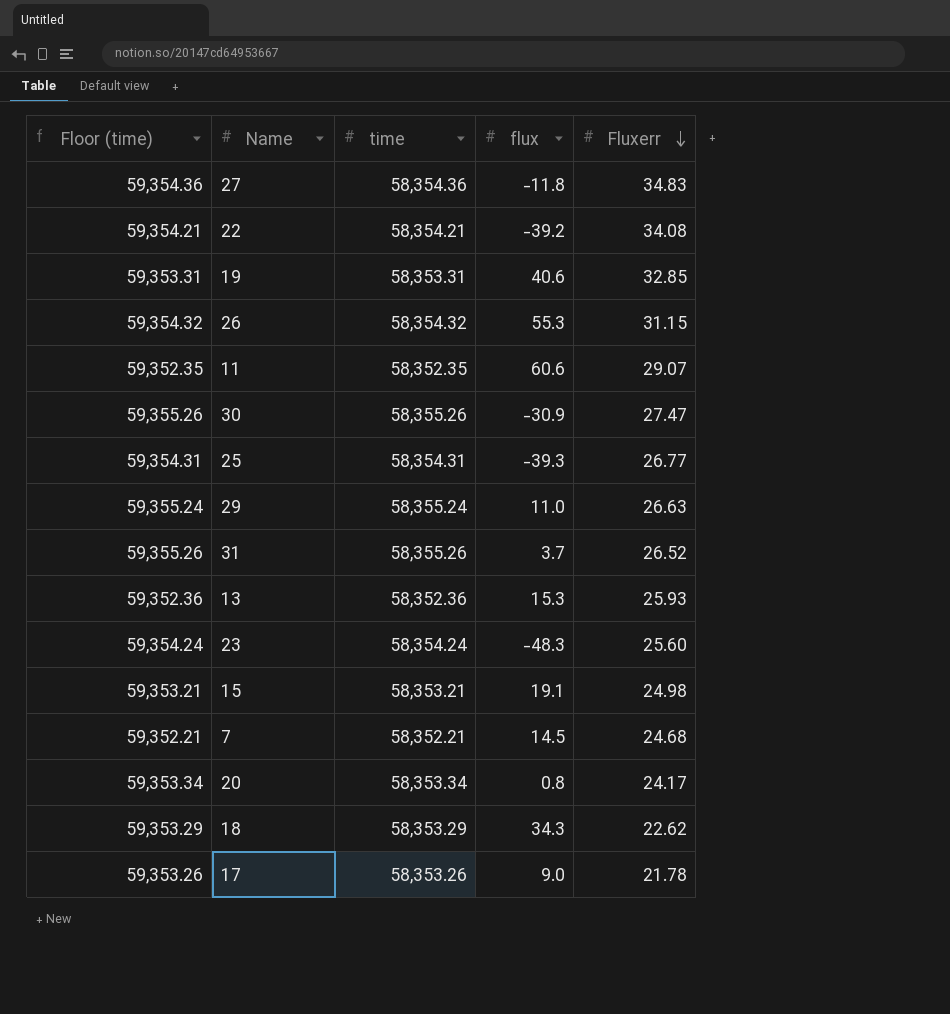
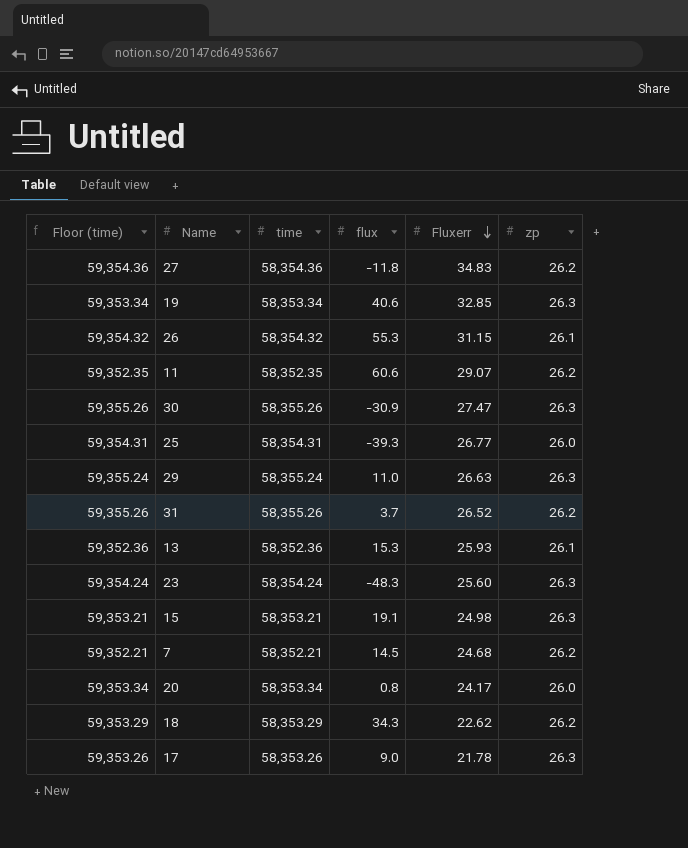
column zp | position: none -> 6
row 22: 59,354.21 | 58,354.21 | -39.2 | 34.08 -> none
19 | Floor (time): 59,353.31 -> 59,353.34
19 | time: 58,353.31 -> 58,353.34

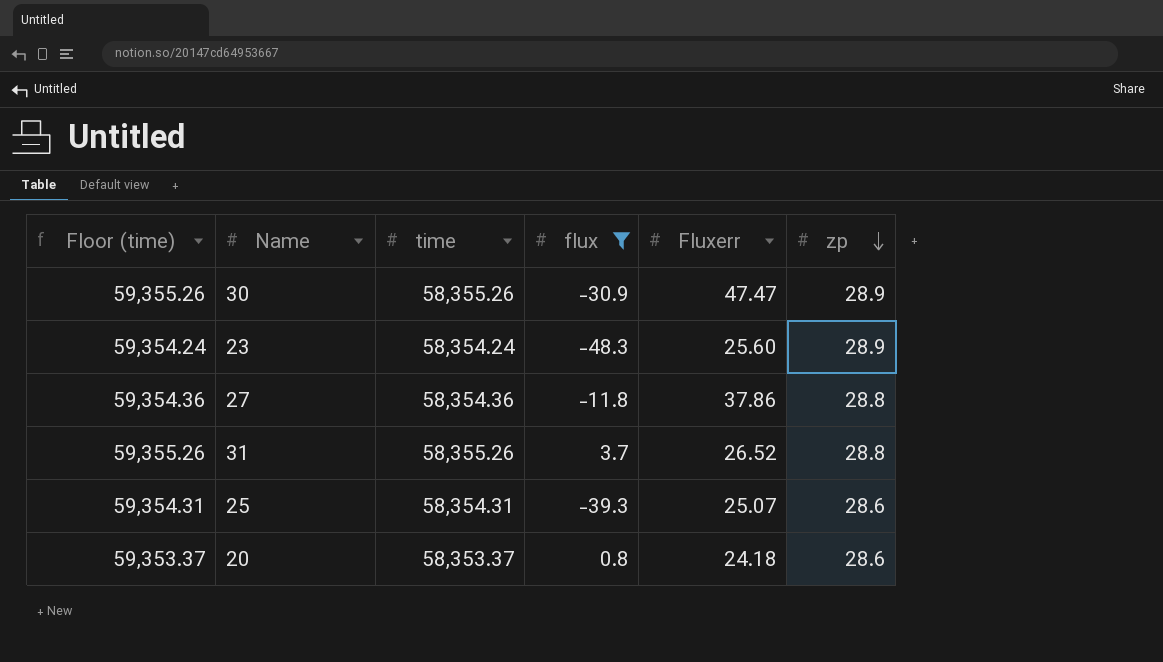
filter: none -> flux <= 3.7
row order: Fluxerr descending -> zp descending
30 | Fluxerr: 27.47 -> 47.47
30 | zp: 26.3 -> 28.9
23 | zp: 26.3 -> 28.9
27 | Fluxerr: 34.83 -> 37.86
27 | zp: 26.2 -> 28.8
31 | zp: 26.2 -> 28.8
25 | Fluxerr: 26.77 -> 25.07
25 | zp: 26.0 -> 28.6
20 | Floor (time): 59,353.34 -> 59,353.37
20 | time: 58,353.34 -> 58,353.37
20 | Fluxerr: 24.17 -> 24.18
20 | zp: 26.0 -> 28.6

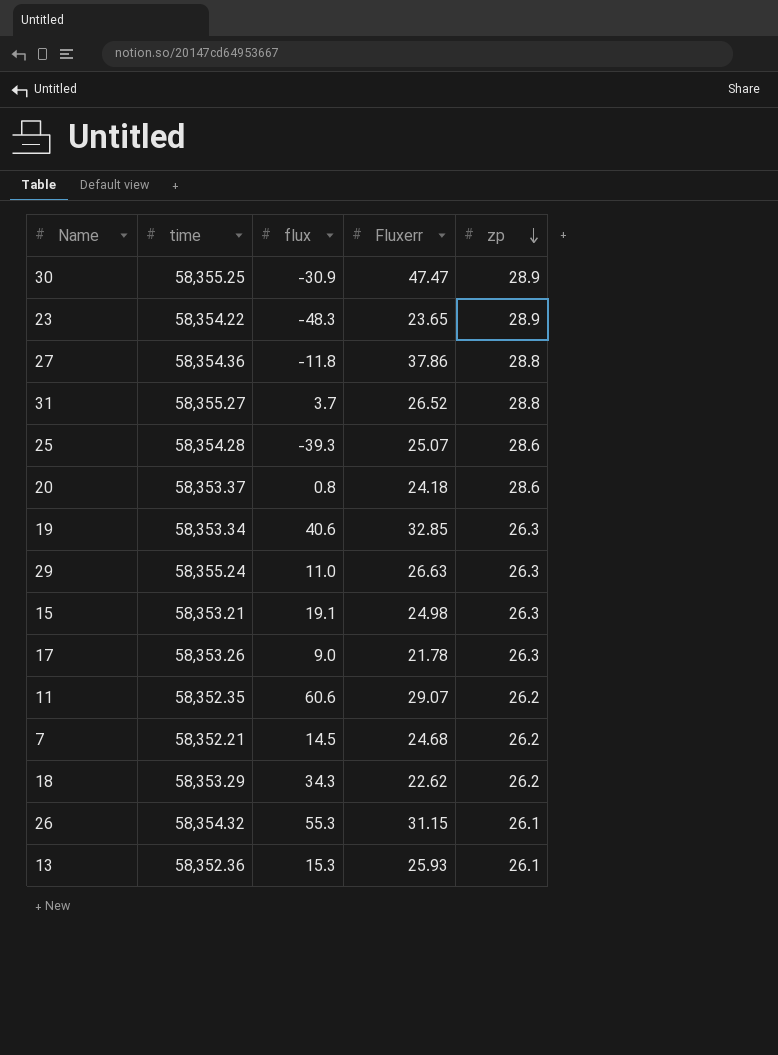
filter: flux <= 3.7 -> none
column Floor (time) | formula: [time] + 1000 -> none
30 | time: 58,355.26 -> 58,355.25
23 | time: 58,354.24 -> 58,354.22
23 | Fluxerr: 25.60 -> 23.65
31 | time: 58,355.26 -> 58,355.27
25 | time: 58,354.31 -> 58,354.28

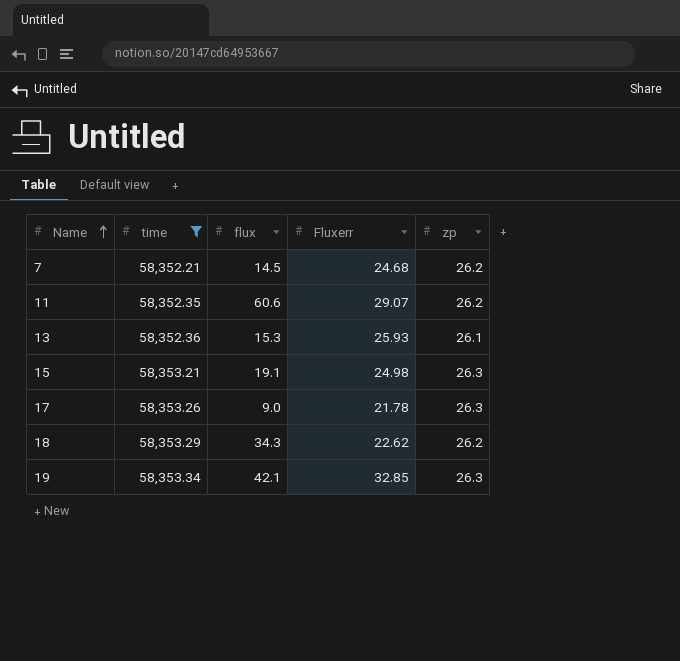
filter: none -> time <= 58,353.34
row order: zp descending -> Name ascending
19 | flux: 40.6 -> 42.1

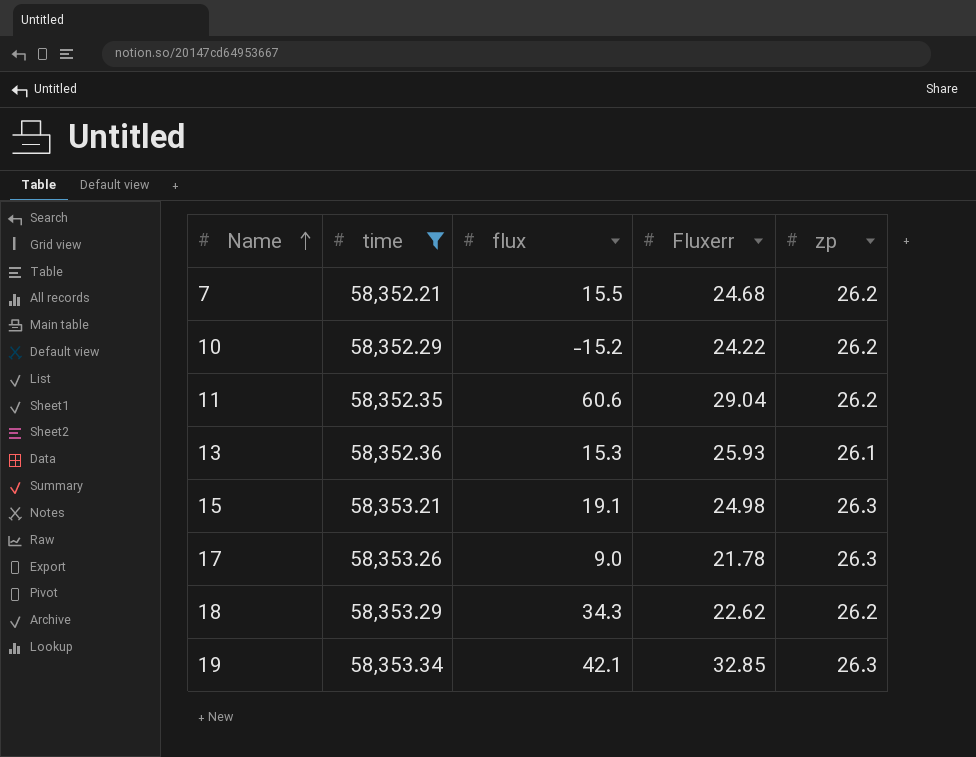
7 | flux: 14.5 -> 15.5
row 10: none -> 58,352.29 | -15.2 | 24.22 | 26.2
11 | Fluxerr: 29.07 -> 29.04

